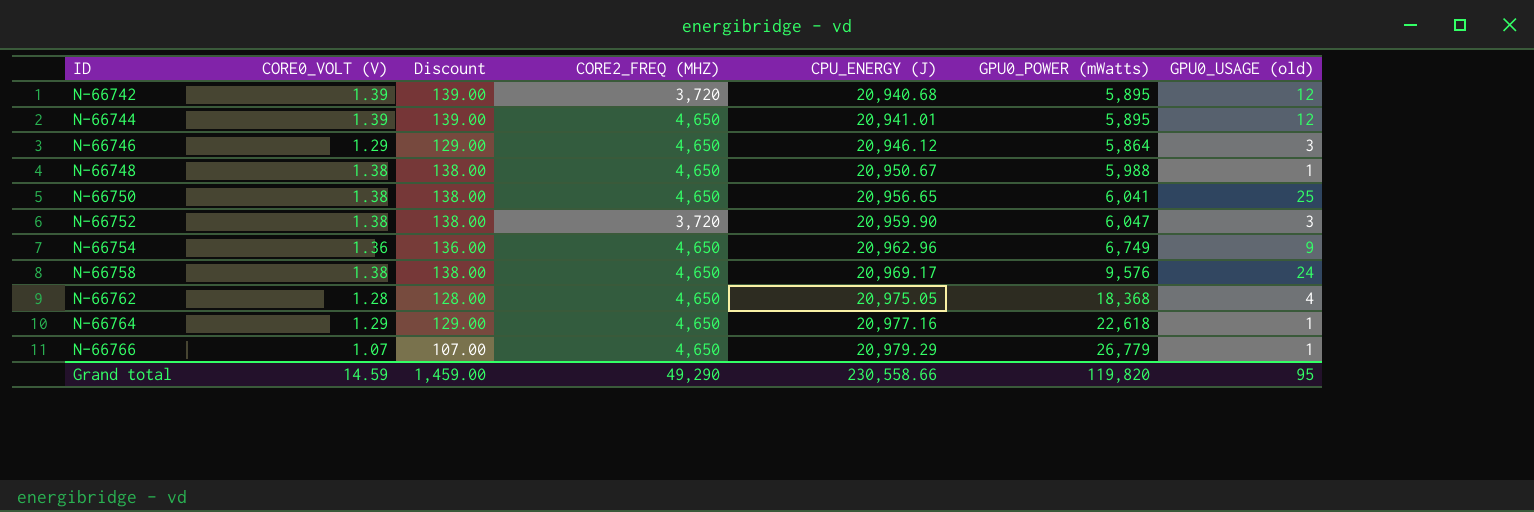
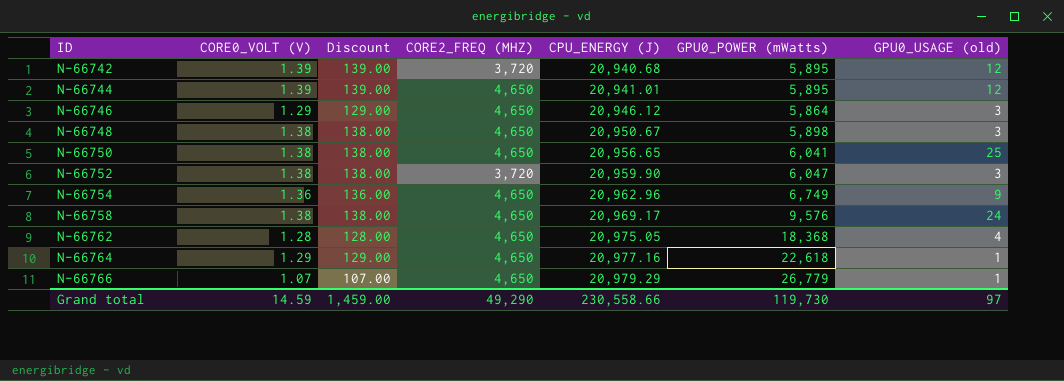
N-66748 | GPU0_POWER (mWatts): 5,988 -> 5,898
N-66748 | GPU0_USAGE (old): 1 -> 3
Grand total | GPU0_POWER (mWatts): 119,820 -> 119,730
Grand total | GPU0_USAGE (old): 95 -> 97

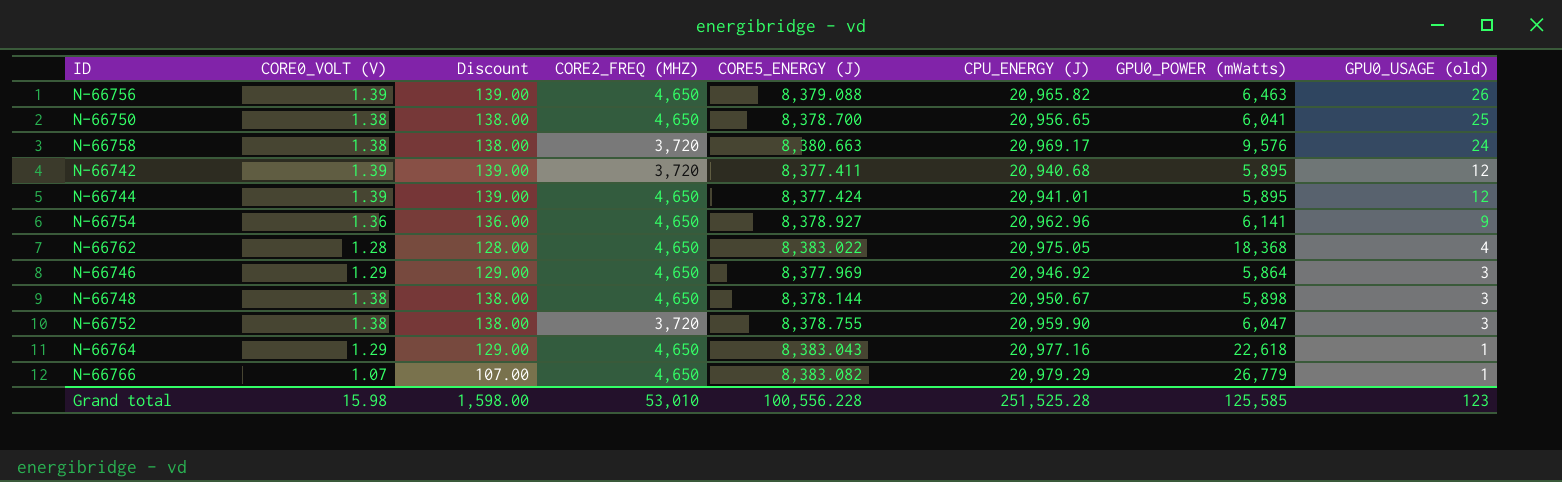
row order: ID ascending -> GPU0_USAGE (old) descending
column CORE5_ENERGY (J) | position: none -> 5
row N-66756: none -> 1.39 | 139.00 | 4,650 | 8,379.088 | 20,965.82 | 6,463 | 26
N-66758 | CORE2_FREQ (MHZ): 4,650 -> 3,720
N-66754 | GPU0_POWER (mWatts): 6,749 -> 6,141
N-66746 | CPU_ENERGY (J): 20,946.12 -> 20,946.92
Grand total | CORE0_VOLT (V): 14.59 -> 15.98
Grand total | Discount: 1,459.00 -> 1,598.00
Grand total | CORE2_FREQ (MHZ): 49,290 -> 53,010
Grand total | CPU_ENERGY (J): 230,558.66 -> 251,525.28
Grand total | GPU0_POWER (mWatts): 119,730 -> 125,585
Grand total | GPU0_USAGE (old): 97 -> 123

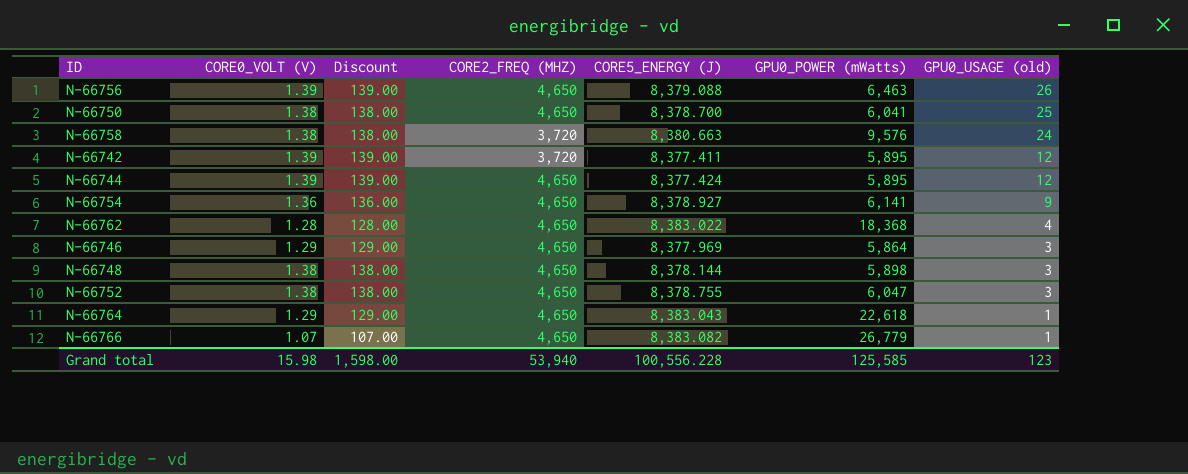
column CPU_ENERGY (J) | position: 6 -> none
N-66752 | CORE2_FREQ (MHZ): 3,720 -> 4,650
Grand total | CORE2_FREQ (MHZ): 53,010 -> 53,940

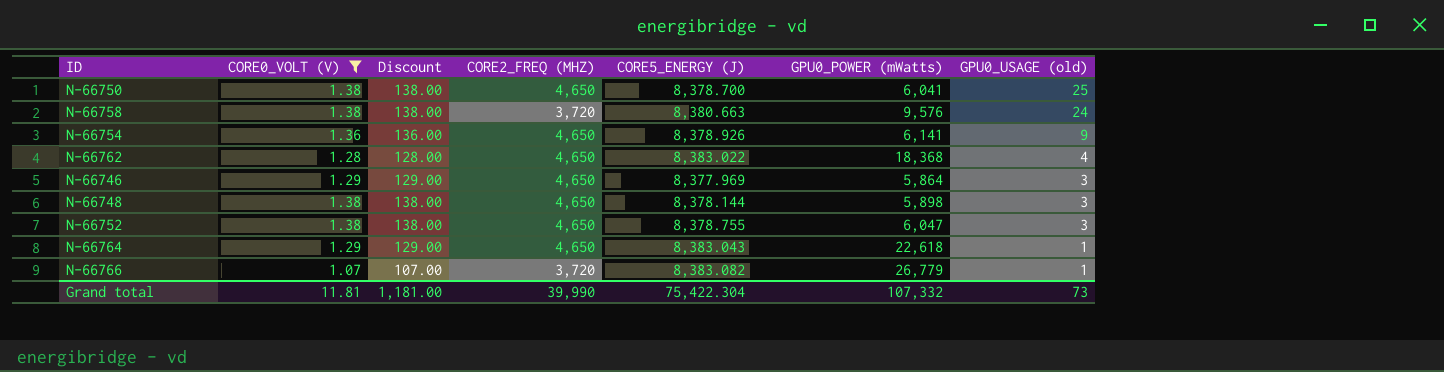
filter: none -> CORE0_VOLT (V) != 1.39
N-66754 | CORE5_ENERGY (J): 8,378.927 -> 8,378.926
N-66766 | CORE2_FREQ (MHZ): 4,650 -> 3,720
Grand total | CORE0_VOLT (V): 15.98 -> 11.81
Grand total | Discount: 1,598.00 -> 1,181.00
Grand total | CORE2_FREQ (MHZ): 53,940 -> 39,990
Grand total | CORE5_ENERGY (J): 100,556.228 -> 75,422.304
Grand total | GPU0_POWER (mWatts): 125,585 -> 107,332
Grand total | GPU0_USAGE (old): 123 -> 73

